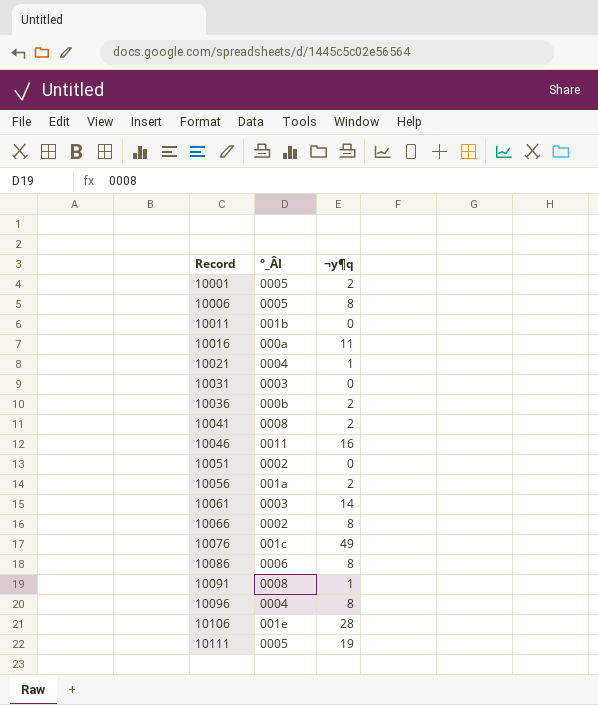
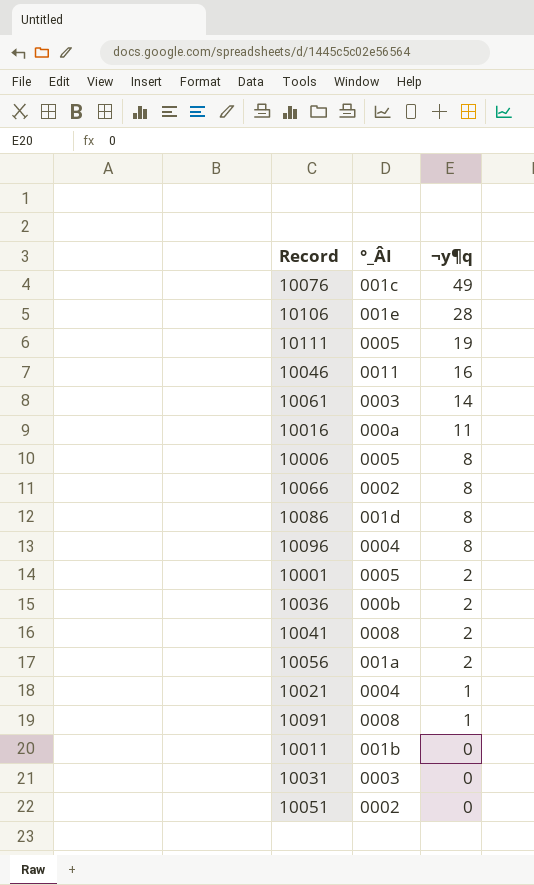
row order: Record ascending -> ¬y¶q descending
10086 | °_ÂI: 0006 -> 001d

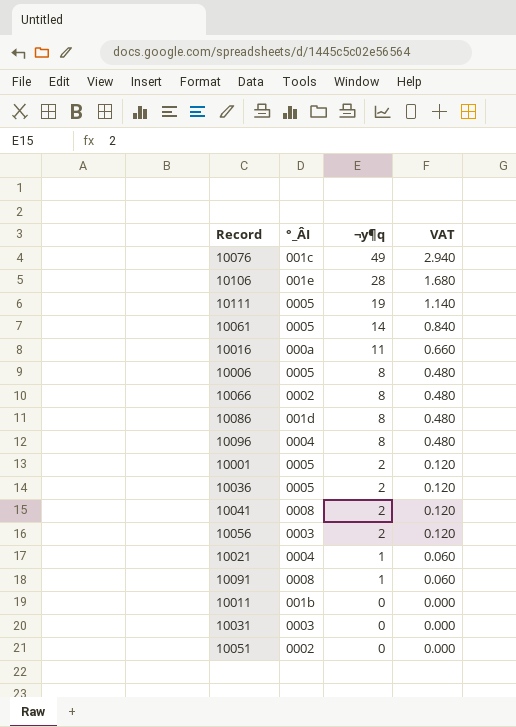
column VAT | formula: none -> [¬y¶q] * 0.06
row 10046: 0011 | 16 -> none
10061 | °_ÂI: 0003 -> 0005
10036 | °_ÂI: 000b -> 0005
10056 | °_ÂI: 001a -> 0003

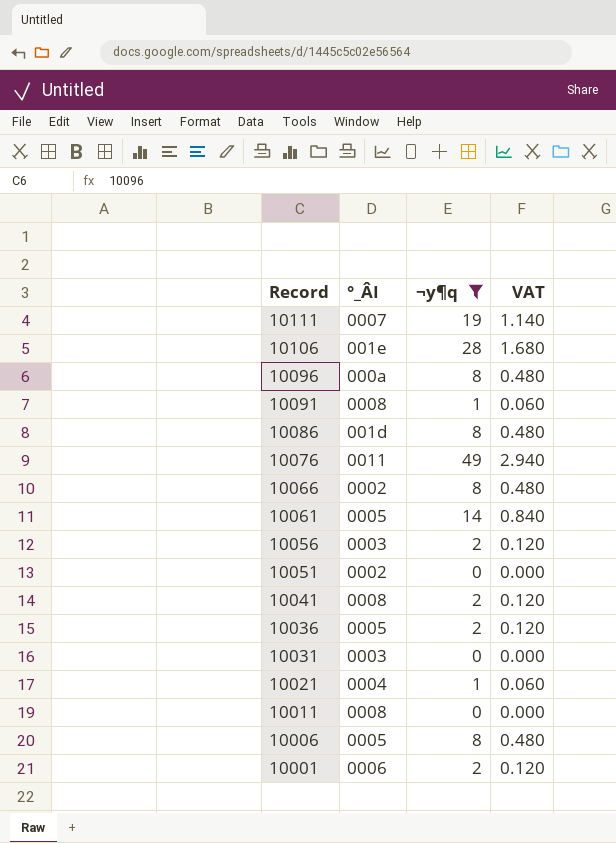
filter: none -> ¬y¶q != 11
row order: ¬y¶q descending -> Record descending
10111 | °_ÂI: 0005 -> 0007
10096 | °_ÂI: 0004 -> 000a
10076 | °_ÂI: 001c -> 0011
10011 | °_ÂI: 001b -> 0008
10001 | °_ÂI: 0005 -> 0006

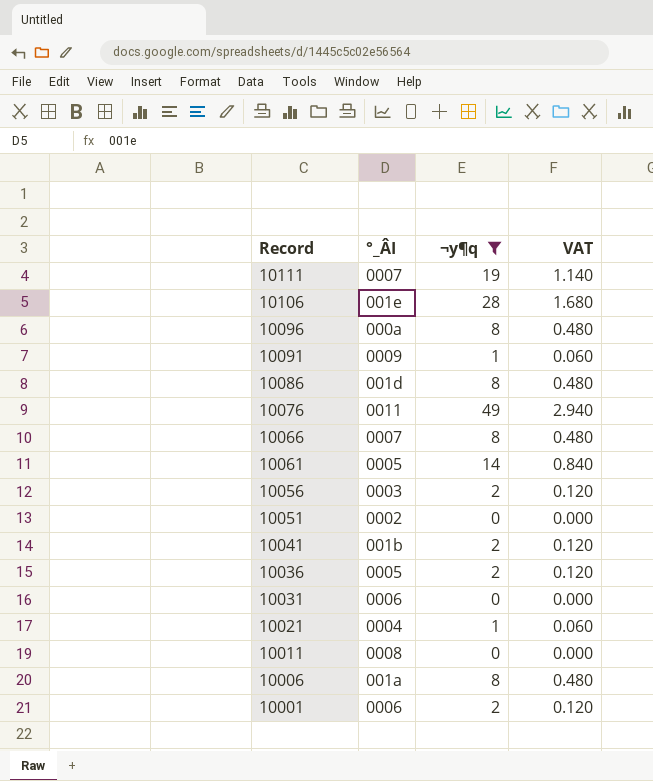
10091 | °_ÂI: 0008 -> 0009
10066 | °_ÂI: 0002 -> 0007
10041 | °_ÂI: 0008 -> 001b
10031 | °_ÂI: 0003 -> 0006
10006 | °_ÂI: 0005 -> 001a

